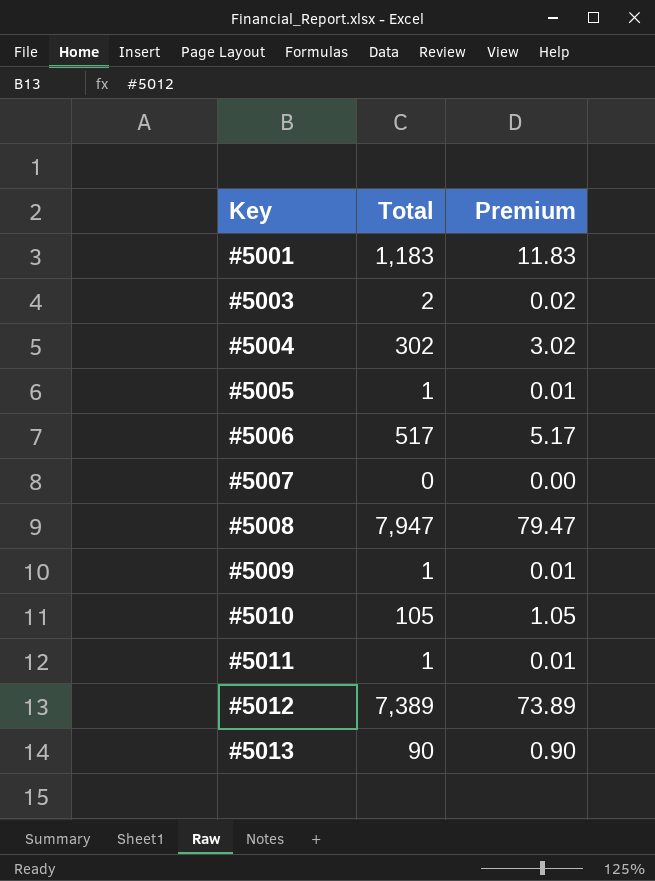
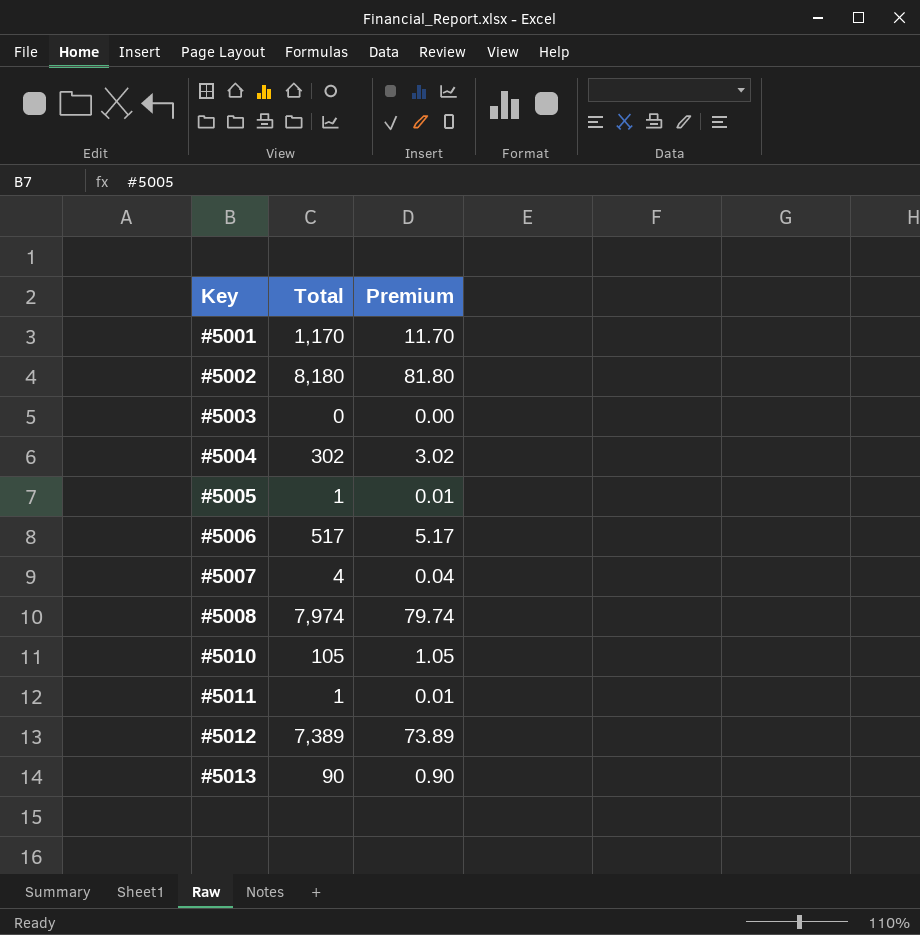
row #5009: 1 | 0.01 -> none
#5001 | Total: 1,183 -> 1,170
#5001 | Premium: 11.83 -> 11.70
row #5002: none -> 8,180 | 81.80
#5003 | Total: 2 -> 0
#5003 | Premium: 0.02 -> 0.00
#5007 | Total: 0 -> 4
#5007 | Premium: 0.00 -> 0.04
#5008 | Total: 7,947 -> 7,974
#5008 | Premium: 79.47 -> 79.74

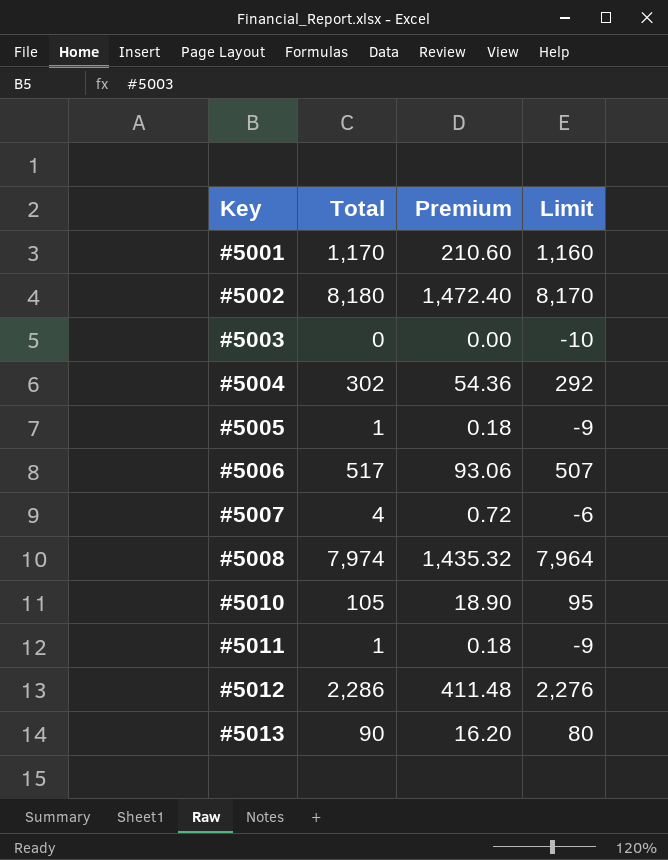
column Premium | formula: [Total] * 0.01 -> [Total] * 0.18
column Limit | formula: none -> [Total] - 10
#5012 | Total: 7,389 -> 2,286

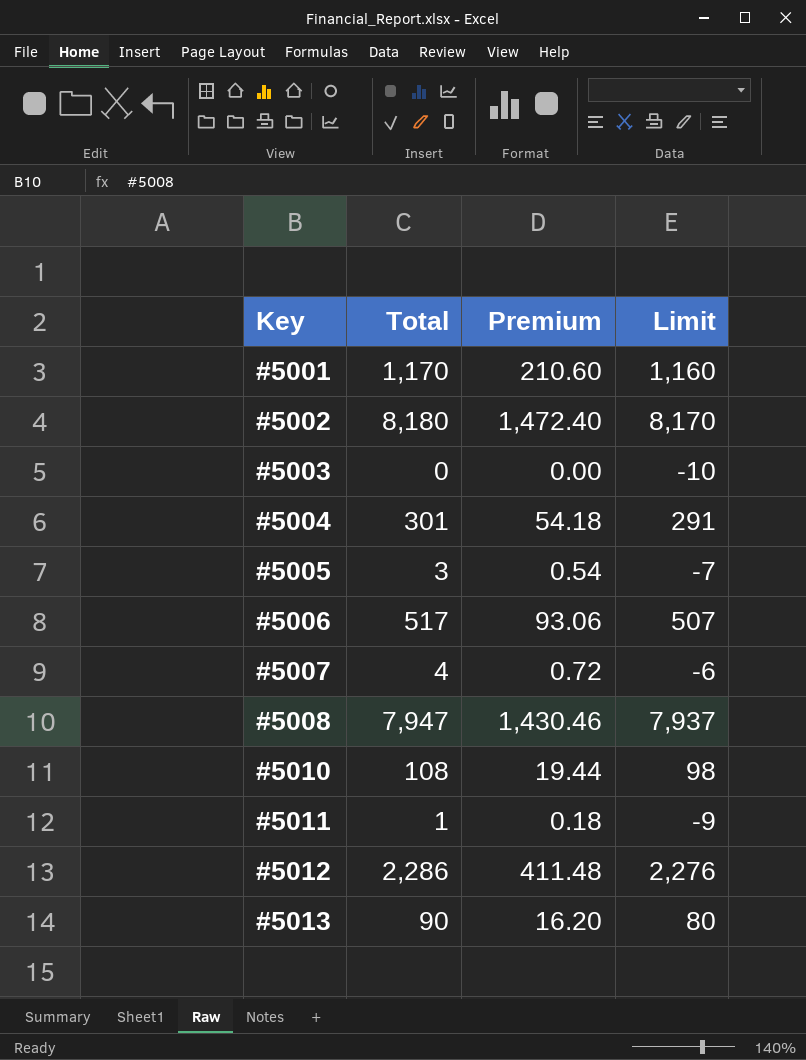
#5004 | Total: 302 -> 301
#5004 | Premium: 54.36 -> 54.18
#5004 | Limit: 292 -> 291
#5005 | Total: 1 -> 3
#5005 | Premium: 0.18 -> 0.54
#5005 | Limit: -9 -> -7
#5008 | Total: 7,974 -> 7,947
#5008 | Premium: 1,435.32 -> 1,430.46
#5008 | Limit: 7,964 -> 7,937
#5010 | Total: 105 -> 108
#5010 | Premium: 18.90 -> 19.44
#5010 | Limit: 95 -> 98

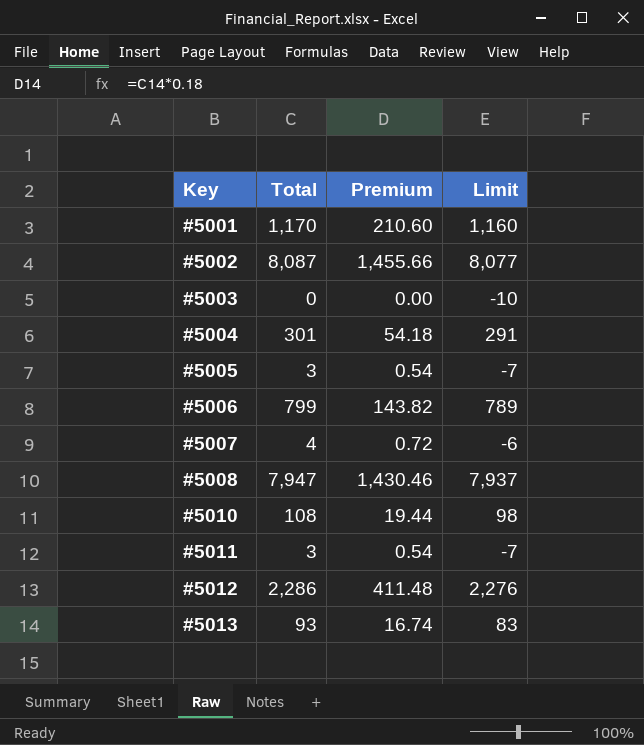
#5002 | Total: 8,180 -> 8,087
#5002 | Premium: 1,472.40 -> 1,455.66
#5002 | Limit: 8,170 -> 8,077
#5006 | Total: 517 -> 799
#5006 | Premium: 93.06 -> 143.82
#5006 | Limit: 507 -> 789
#5011 | Total: 1 -> 3
#5011 | Premium: 0.18 -> 0.54
#5011 | Limit: -9 -> -7
#5013 | Total: 90 -> 93
#5013 | Premium: 16.20 -> 16.74
#5013 | Limit: 80 -> 83

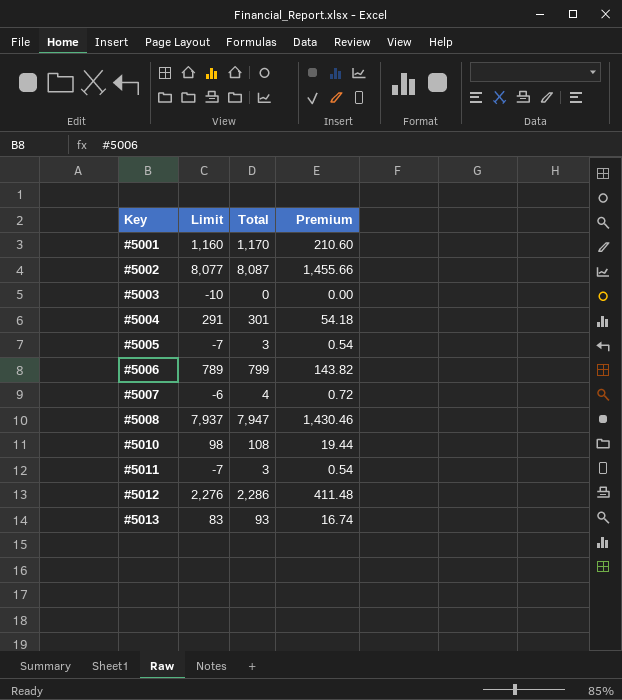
column Limit | position: 4 -> 2

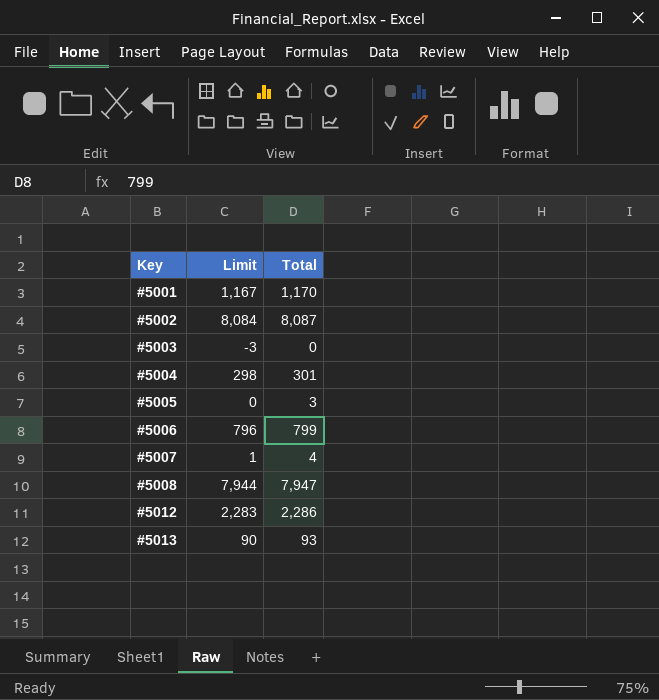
column Premium | formula: [Total] * 0.18 -> none
column Limit | formula: [Total] - 10 -> [Total] - 3
row #5010: 98 | 108 | 19.44 -> none
row #5011: -7 | 3 | 0.54 -> none

